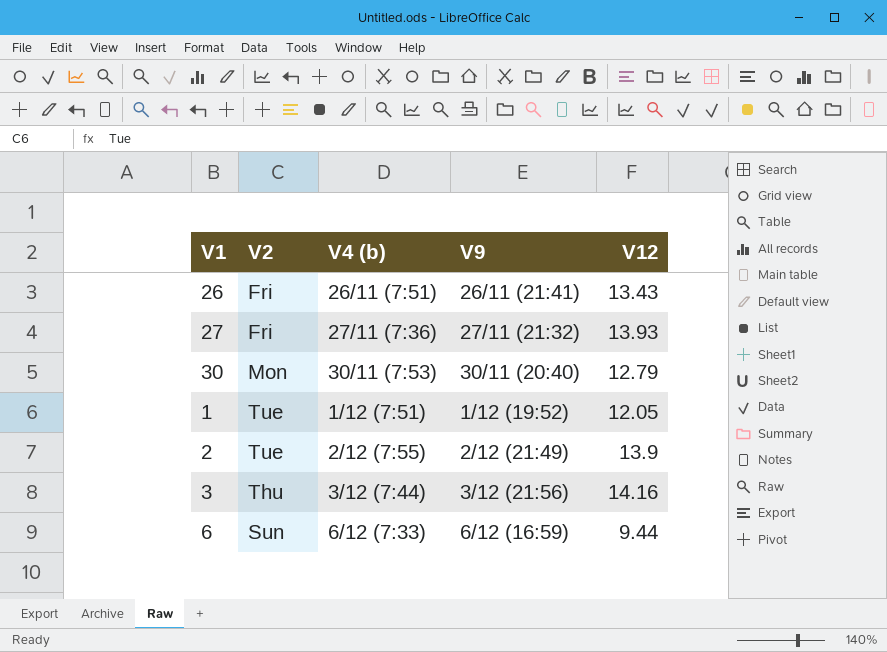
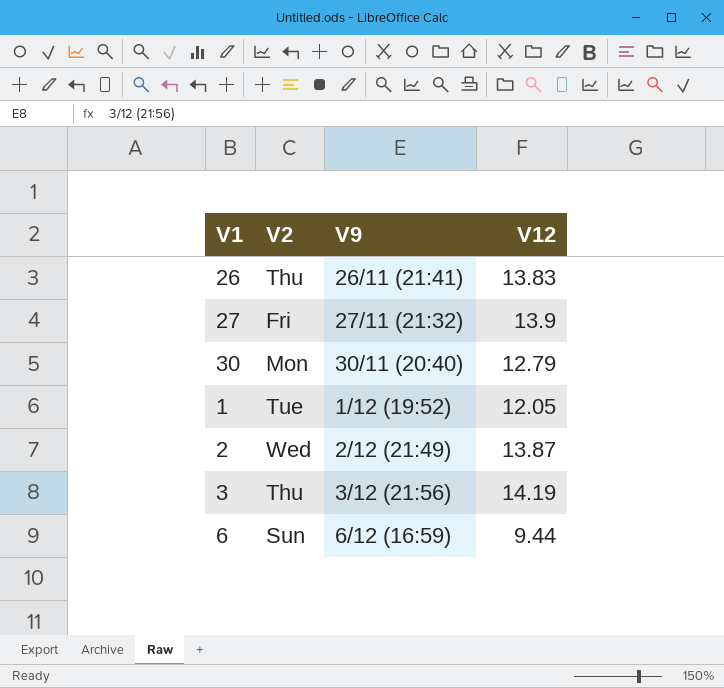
column V4 (b) | position: 3 -> none
26 | V2: Fri -> Thu
26 | V12: 13.43 -> 13.83
27 | V12: 13.93 -> 13.9
2 | V2: Tue -> Wed
2 | V12: 13.9 -> 13.87
3 | V12: 14.16 -> 14.19

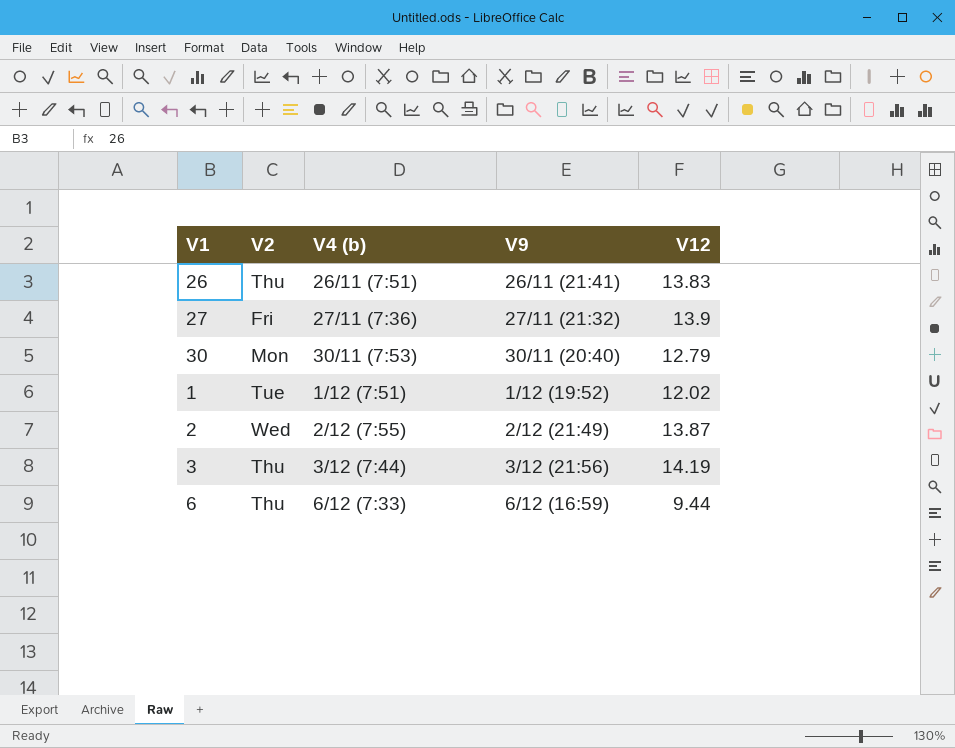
column V4 (b) | position: none -> 3
1 | V12: 12.05 -> 12.02
6 | V2: Sun -> Thu

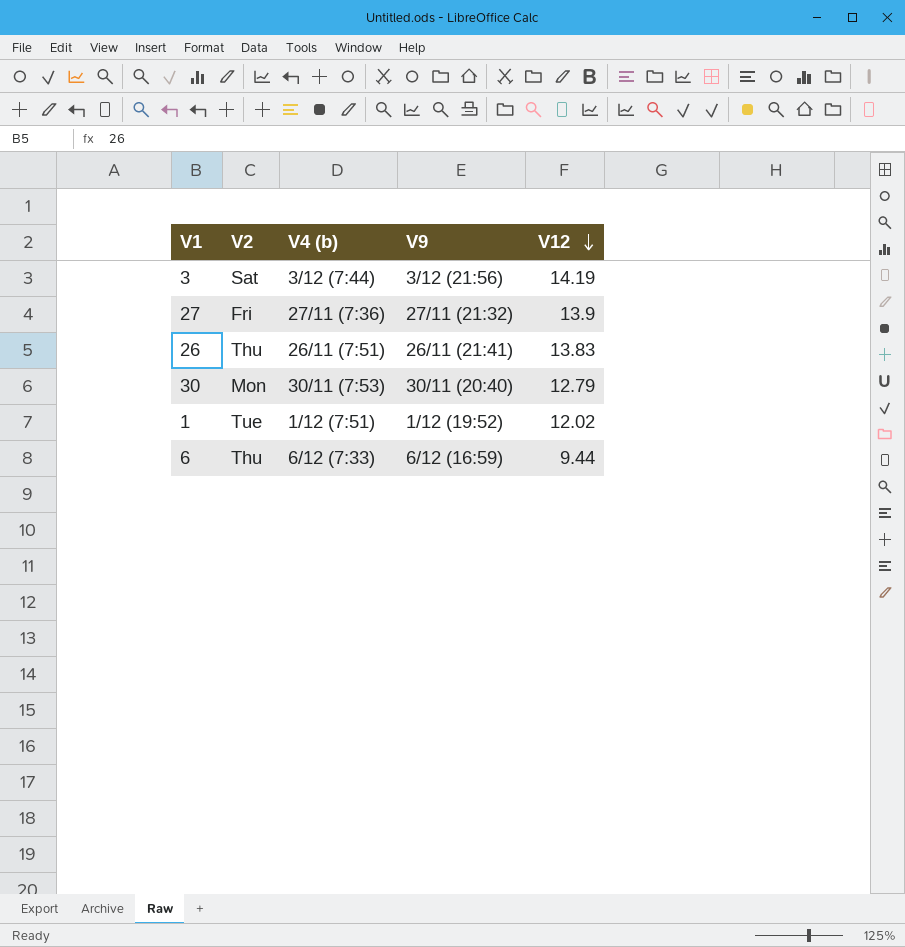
row order: none -> V12 descending
row 2: Wed | 2/12 (7:55) | 2/12 (21:49) | 13.87 -> none
3 | V2: Thu -> Sat

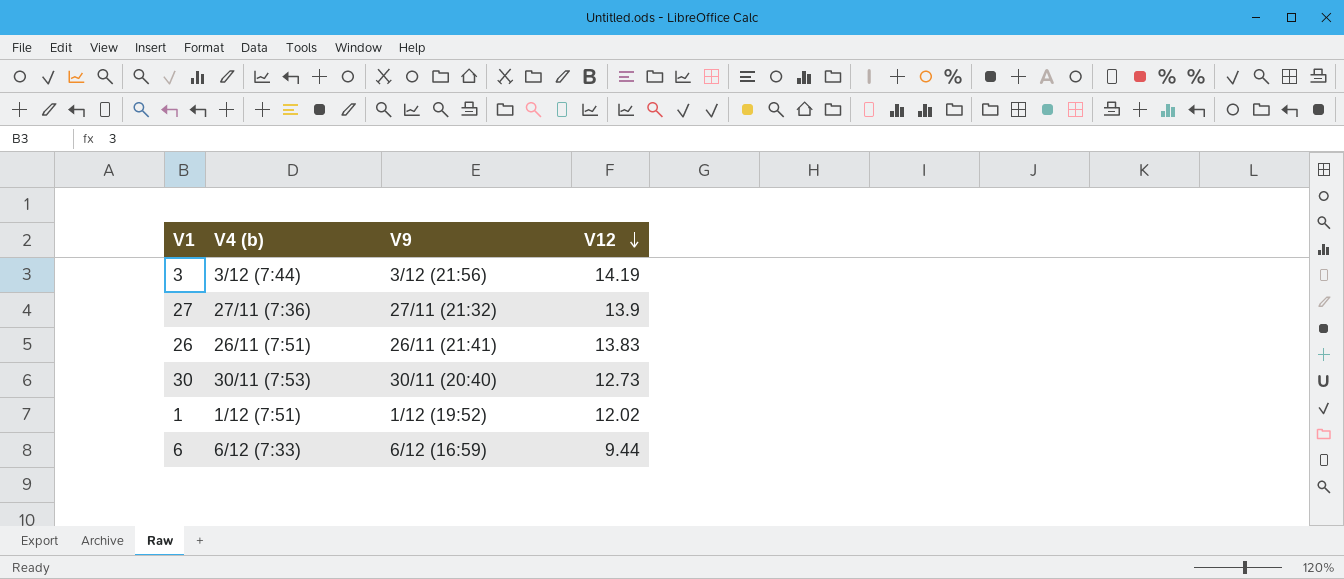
column V2 | position: 2 -> none
30 | V12: 12.79 -> 12.73

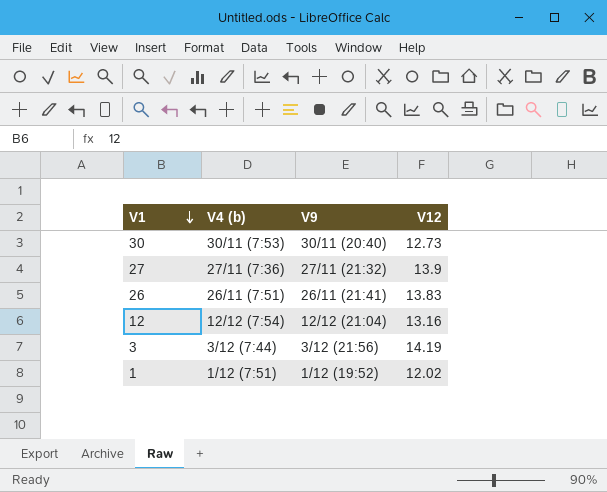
row order: V12 descending -> V1 descending
row 6: 6/12 (7:33) | 6/12 (16:59) | 9.44 -> none
row 12: none -> 12/12 (7:54) | 12/12 (21:04) | 13.16

